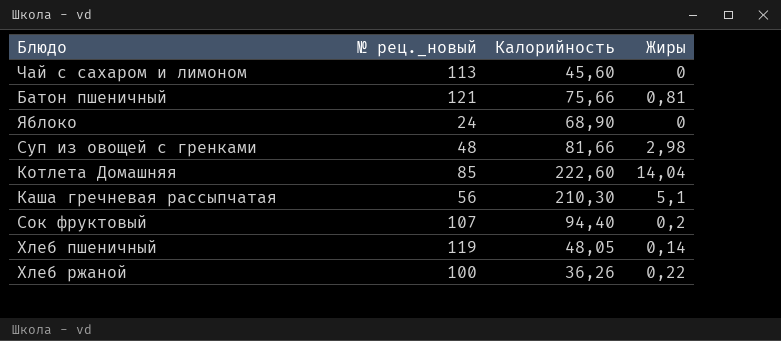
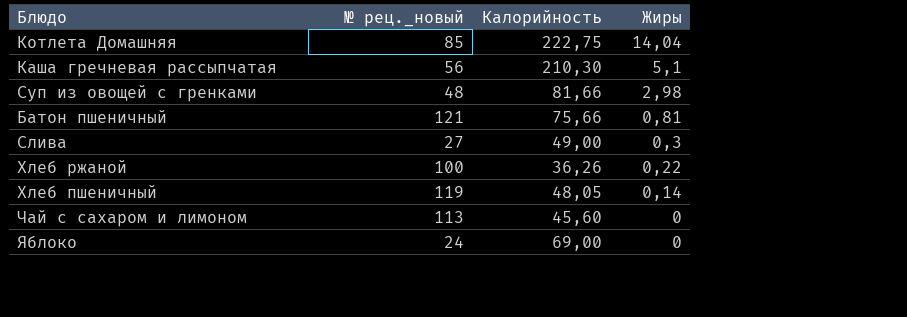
row order: none -> Жиры descending
row Сок фруктовый: 107 | 94,40 | 0,2 -> none
Котлета Домашняя | Калорийность: 222,60 -> 222,75
row Слива: none -> 27 | 49,00 | 0,3
Яблоко | Калорийность: 68,90 -> 69,00

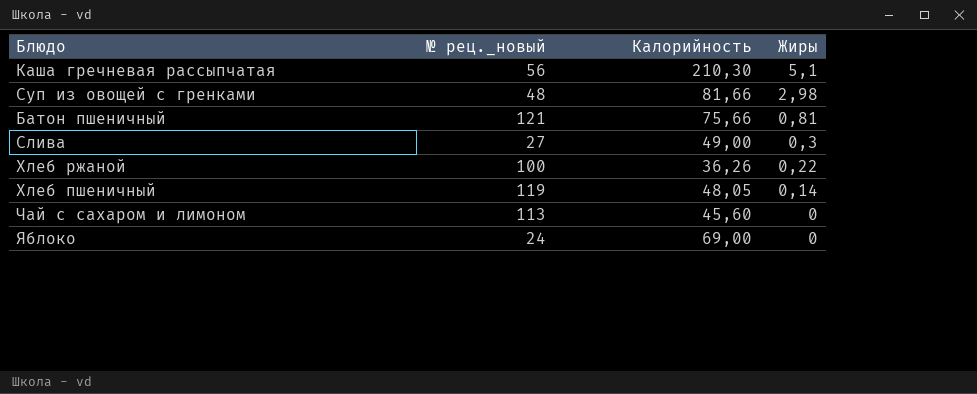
row Котлета Домашняя: 85 | 222,75 | 14,04 -> none

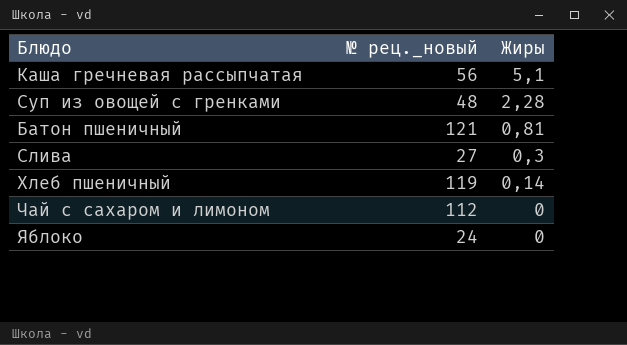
column Калорийность | position: 3 -> none
row Хлеб ржаной: 100 | 36,26 | 0,22 -> none
Суп из овощей с гренками | Жиры: 2,98 -> 2,28
Чай с сахаром и лимоном | № рец._новый: 113 -> 112

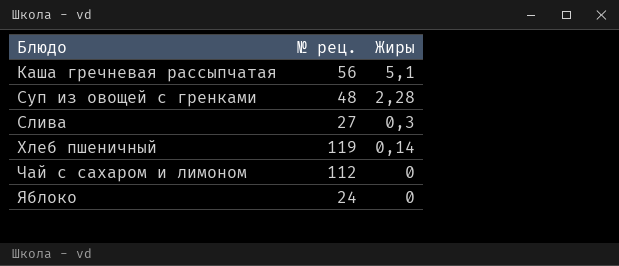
column name: № рец._новый -> № рец.
row Батон пшеничный: 121 | 0,81 -> none

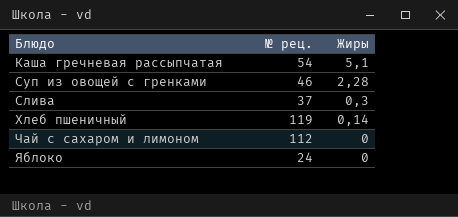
Каша гречневая рассыпчатая | № рец.: 56 -> 54
Суп из овощей с гренками | № рец.: 48 -> 46
Слива | № рец.: 27 -> 37

